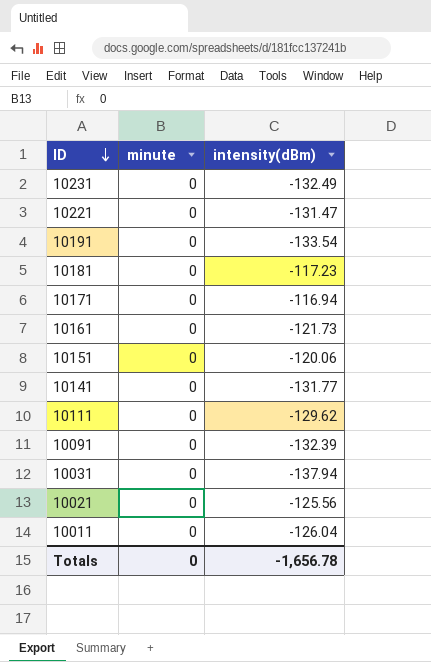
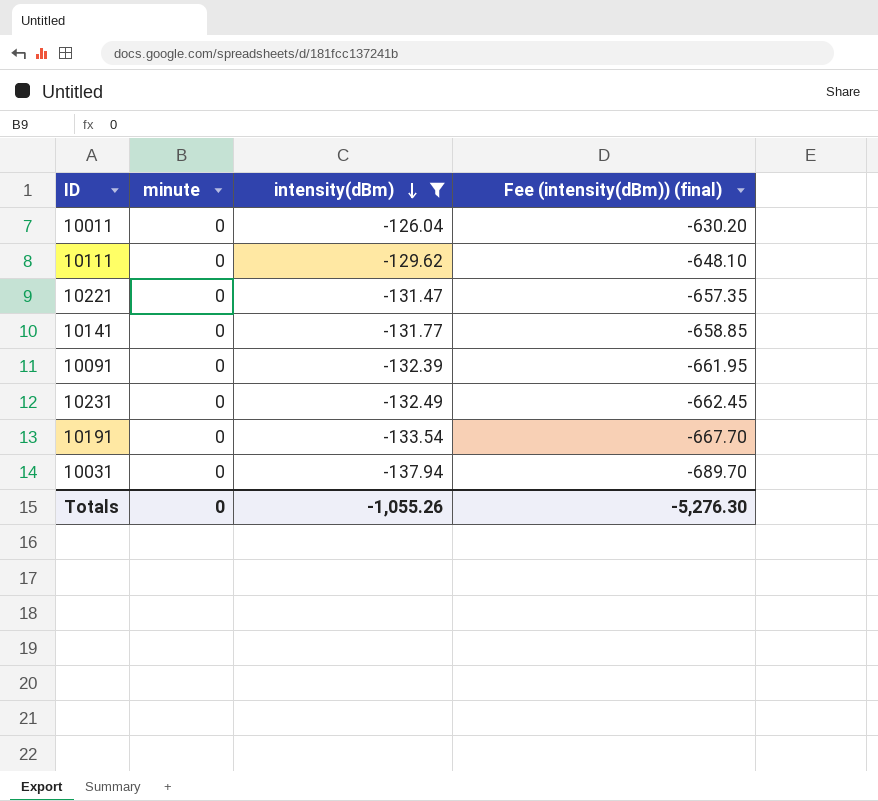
filter: none -> intensity(dBm) <= -126.04
row order: ID descending -> intensity(dBm) descending
column Fee (intensity(dBm)) (final) | formula: none -> [intensity(dBm)] * 5
Totals | intensity(dBm): -1,656.78 -> -1,055.26

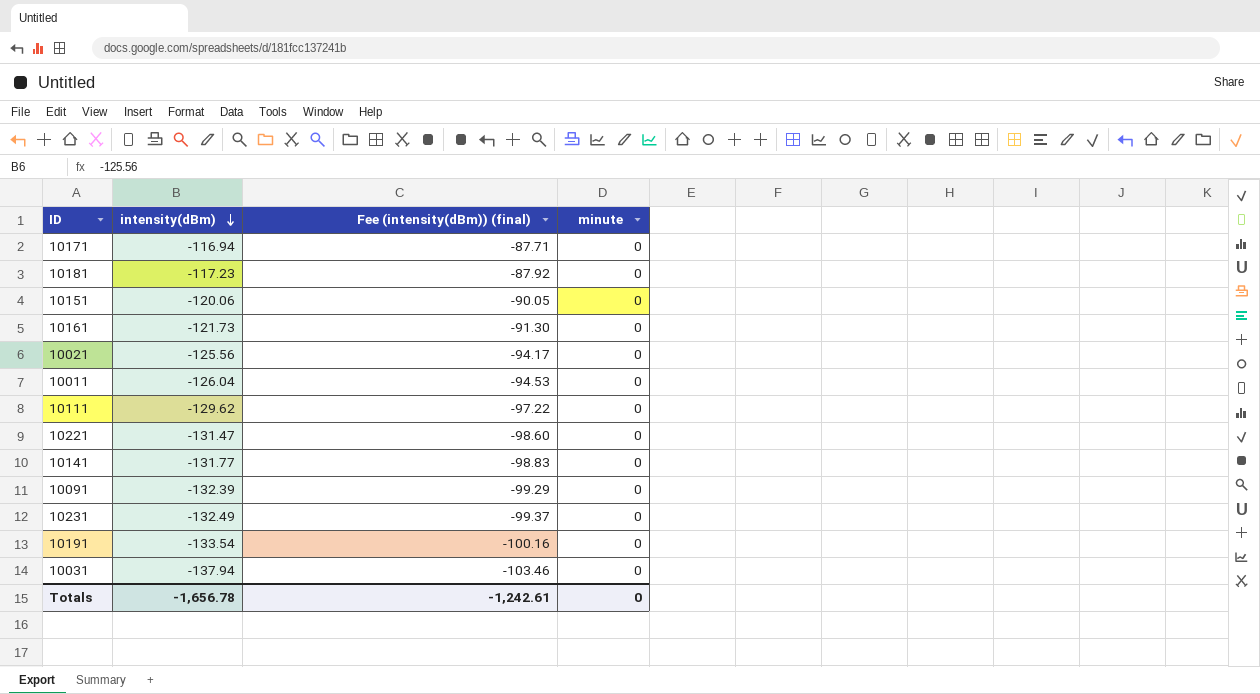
filter: intensity(dBm) <= -126.04 -> none
column Fee (intensity(dBm)) (final) | formula: [intensity(dBm)] * 5 -> [intensity(dBm)] * 0.75
column minute | position: 2 -> 4
Totals | intensity(dBm): -1,055.26 -> -1,656.78
Totals | Fee (intensity(dBm)) (final): -5,276.30 -> -1,242.61

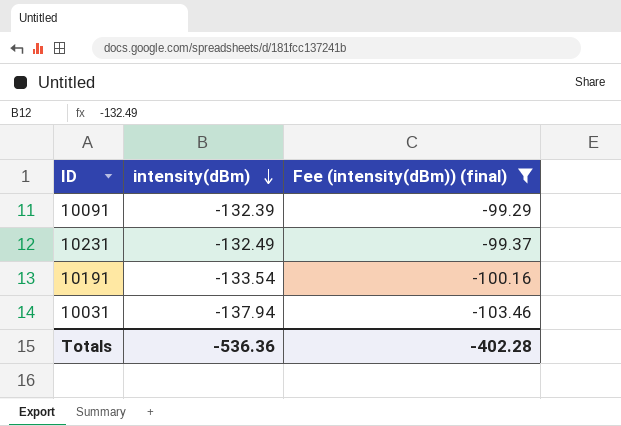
filter: none -> Fee (intensity(dBm)) (final) <= -99.29
column minute | position: 4 -> none
Totals | intensity(dBm): -1,656.78 -> -536.36
Totals | Fee (intensity(dBm)) (final): -1,242.61 -> -402.28

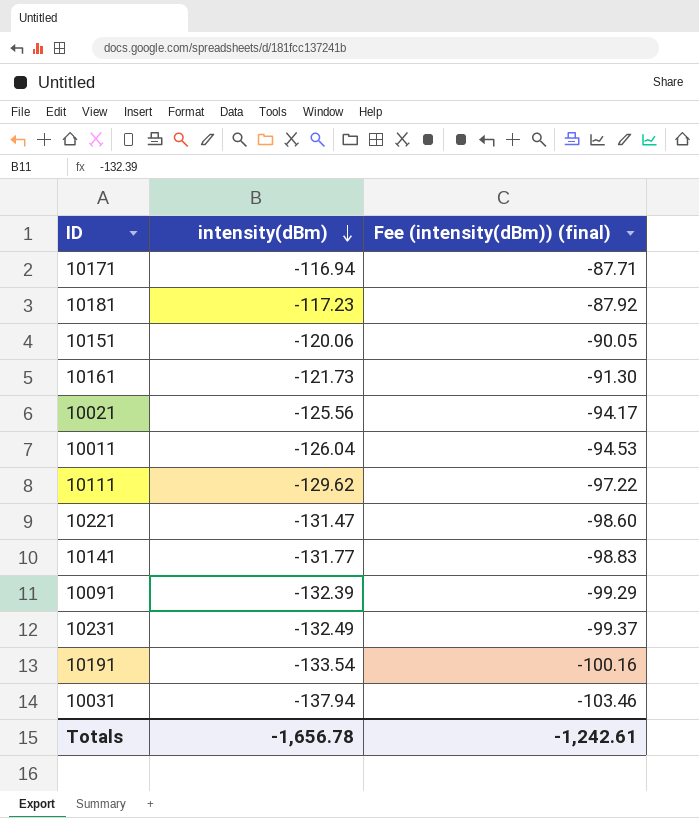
filter: Fee (intensity(dBm)) (final) <= -99.29 -> none
Totals | intensity(dBm): -536.36 -> -1,656.78
Totals | Fee (intensity(dBm)) (final): -402.28 -> -1,242.61

